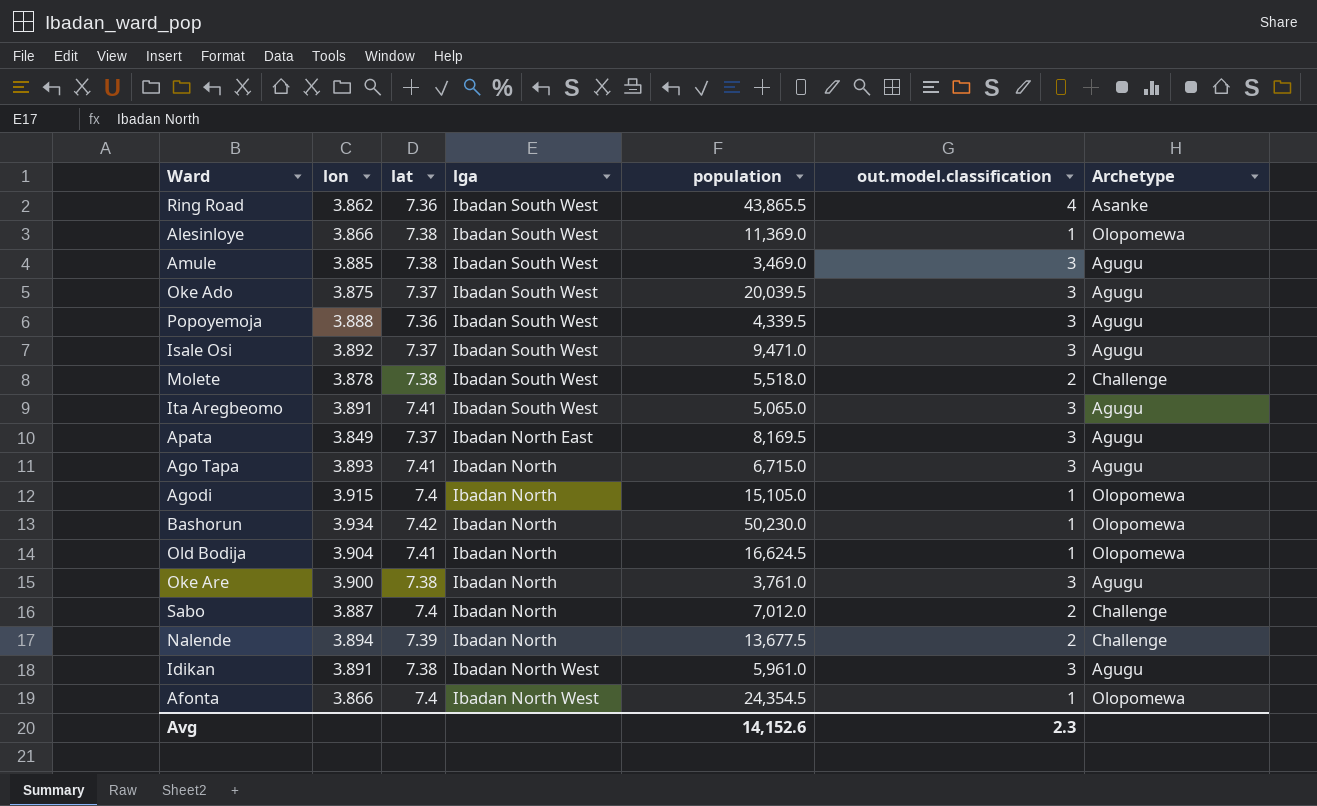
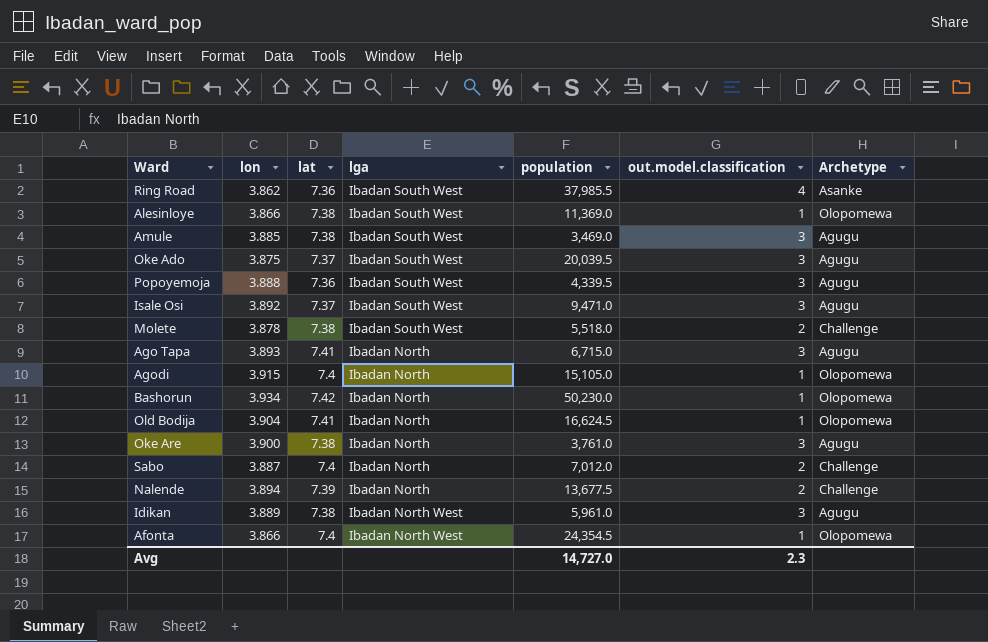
row Ita Aregbeomo: 3.891 | 7.41 | Ibadan South West | 5,065.0 | 3 | Agugu -> none
row Apata: 3.849 | 7.37 | Ibadan North East | 8,169.5 | 3 | Agugu -> none
Ring Road | population: 43,865.5 -> 37,985.5
Idikan | lon: 3.891 -> 3.889
Avg | population: 14,152.6 -> 14,727.0

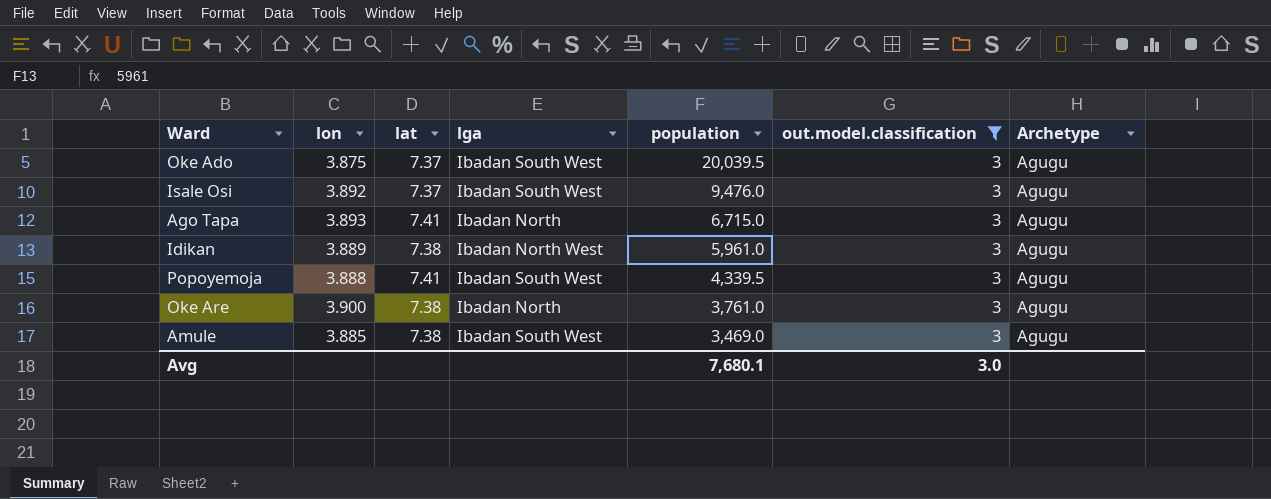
filter: none -> out.model.classification = 3
row order: none -> population descending
Isale Osi | population: 9,471.0 -> 9,476.0
Popoyemoja | lat: 7.36 -> 7.41
Avg | population: 14,727.0 -> 7,680.1
Avg | out.model.classification: 2.3 -> 3.0

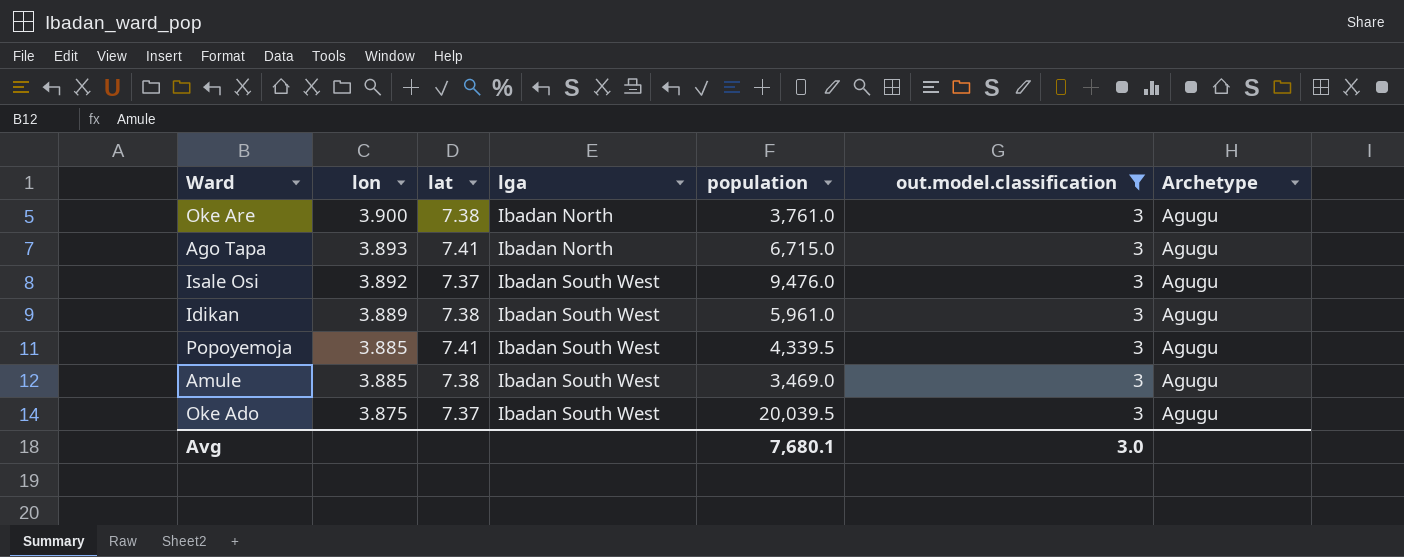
row order: population descending -> lon descending
Idikan | lga: Ibadan North West -> Ibadan South West
Popoyemoja | lon: 3.888 -> 3.885

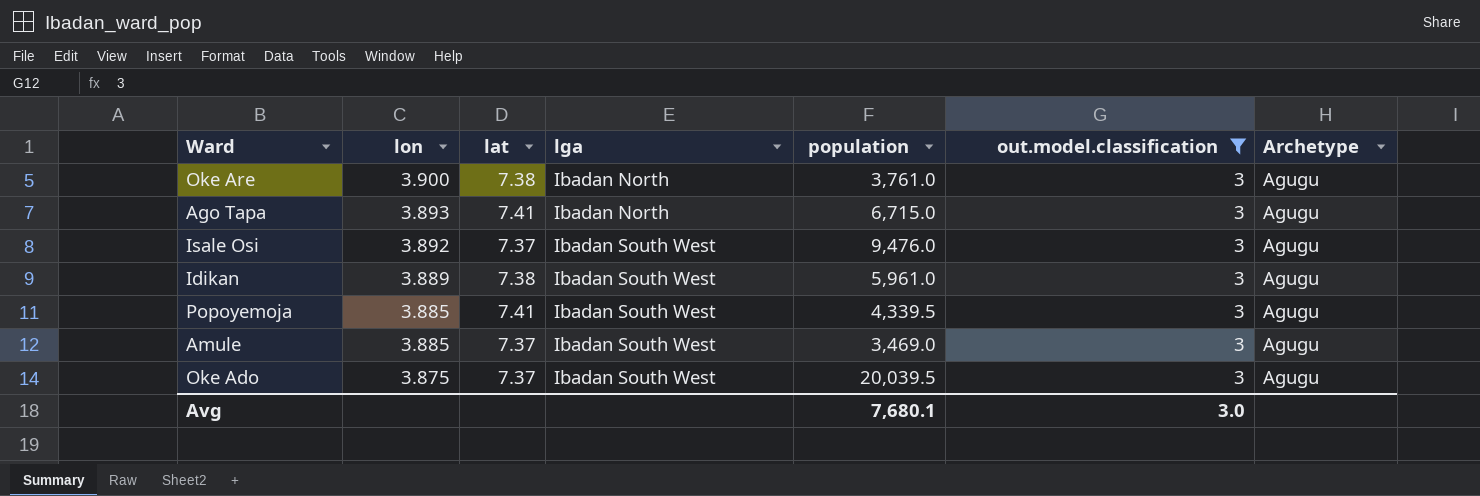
Amule | lat: 7.38 -> 7.37

